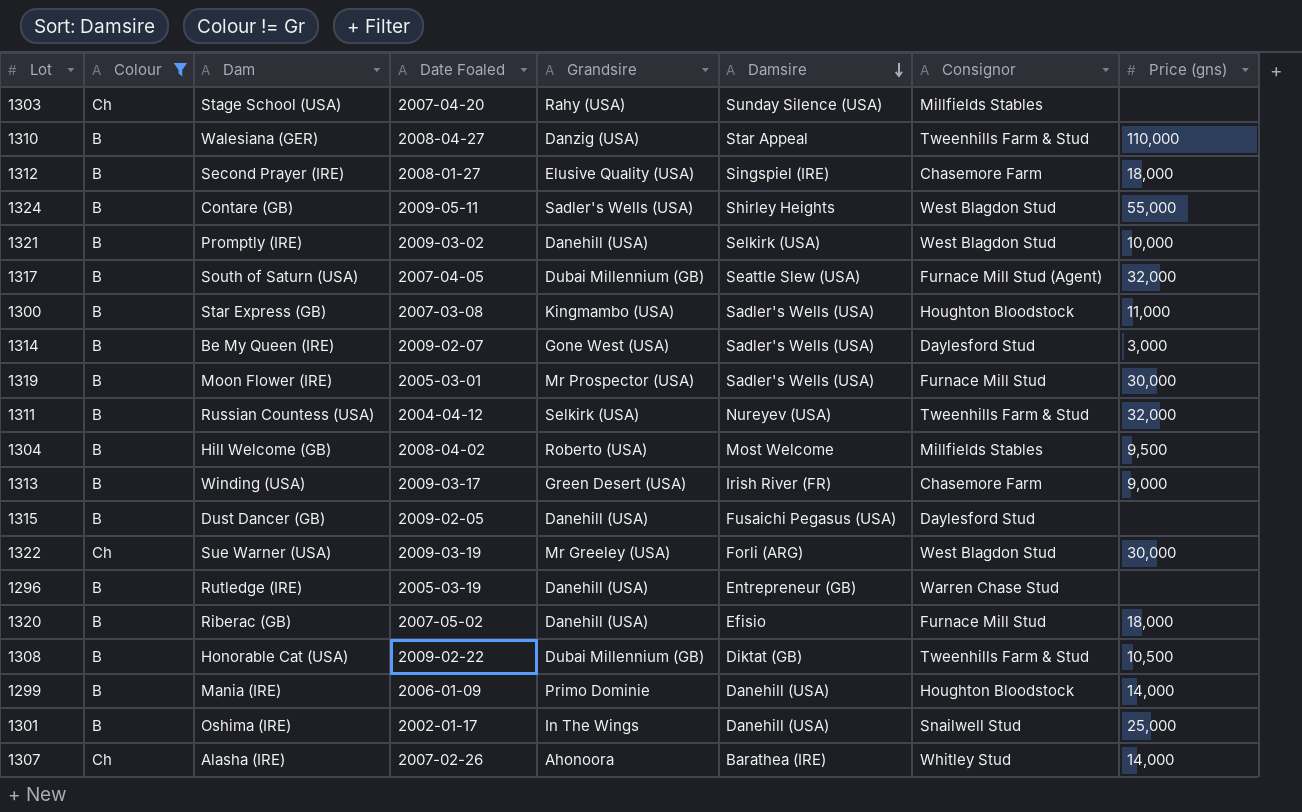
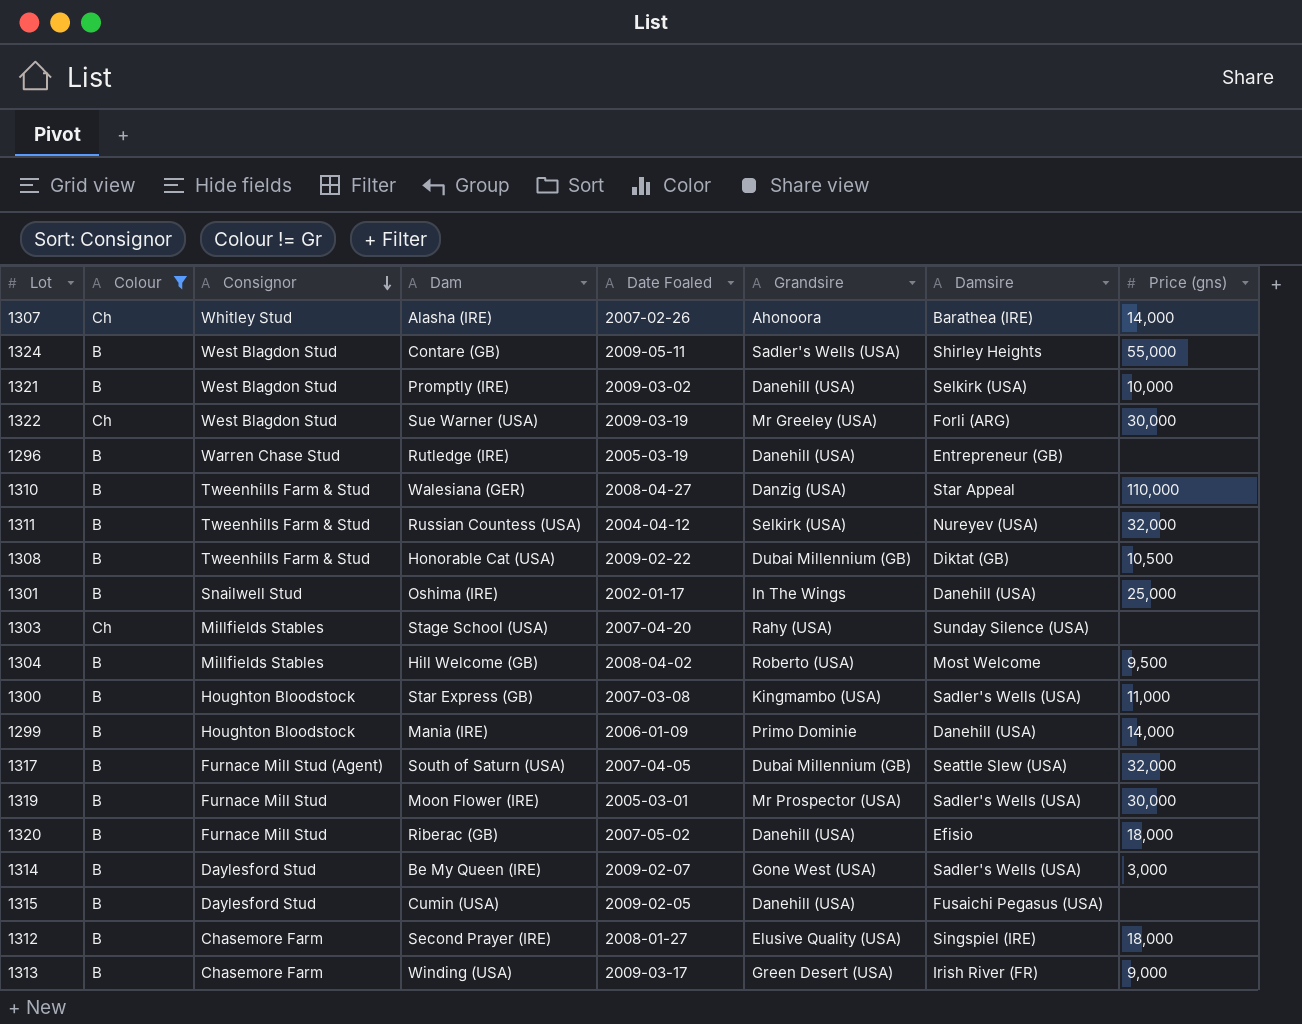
row order: Damsire descending -> Consignor descending
column Consignor | position: 7 -> 3
1315 | Dam: Dust Dancer (GB) -> Cumin (USA)

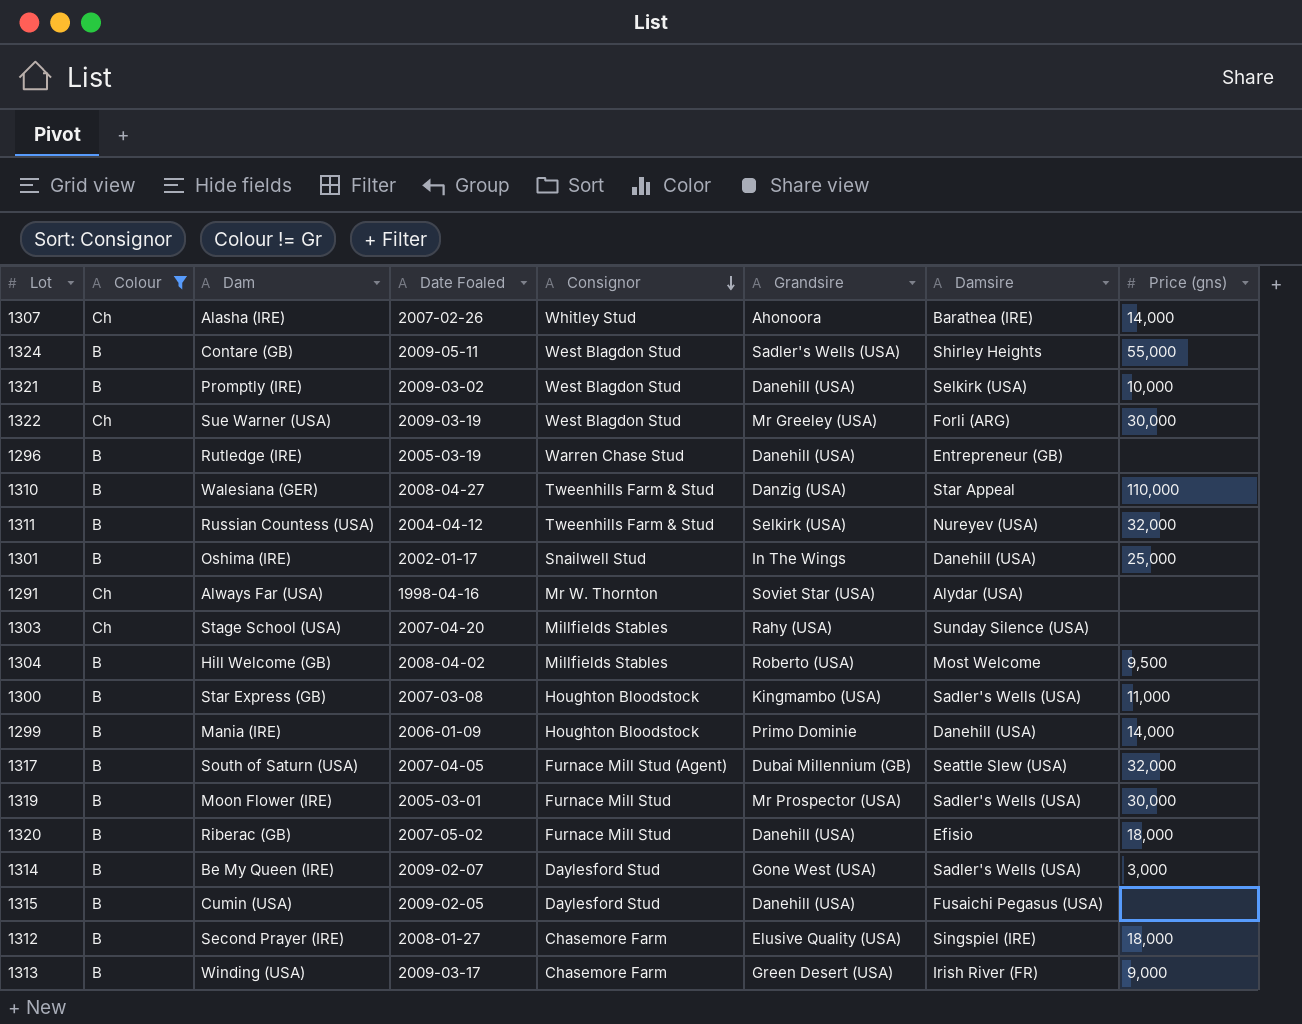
column Consignor | position: 3 -> 5
row 1308: B | Tweenhills Farm & Stud | Honorable Cat (USA) | 2009-02-22 | Dubai Millennium (GB) | Diktat (GB) | 10,500 -> none
row 1291: none -> Ch | Always Far (USA) | 1998-04-16 | Mr W. Thornton | Soviet Star (USA) | Alydar (USA) | none

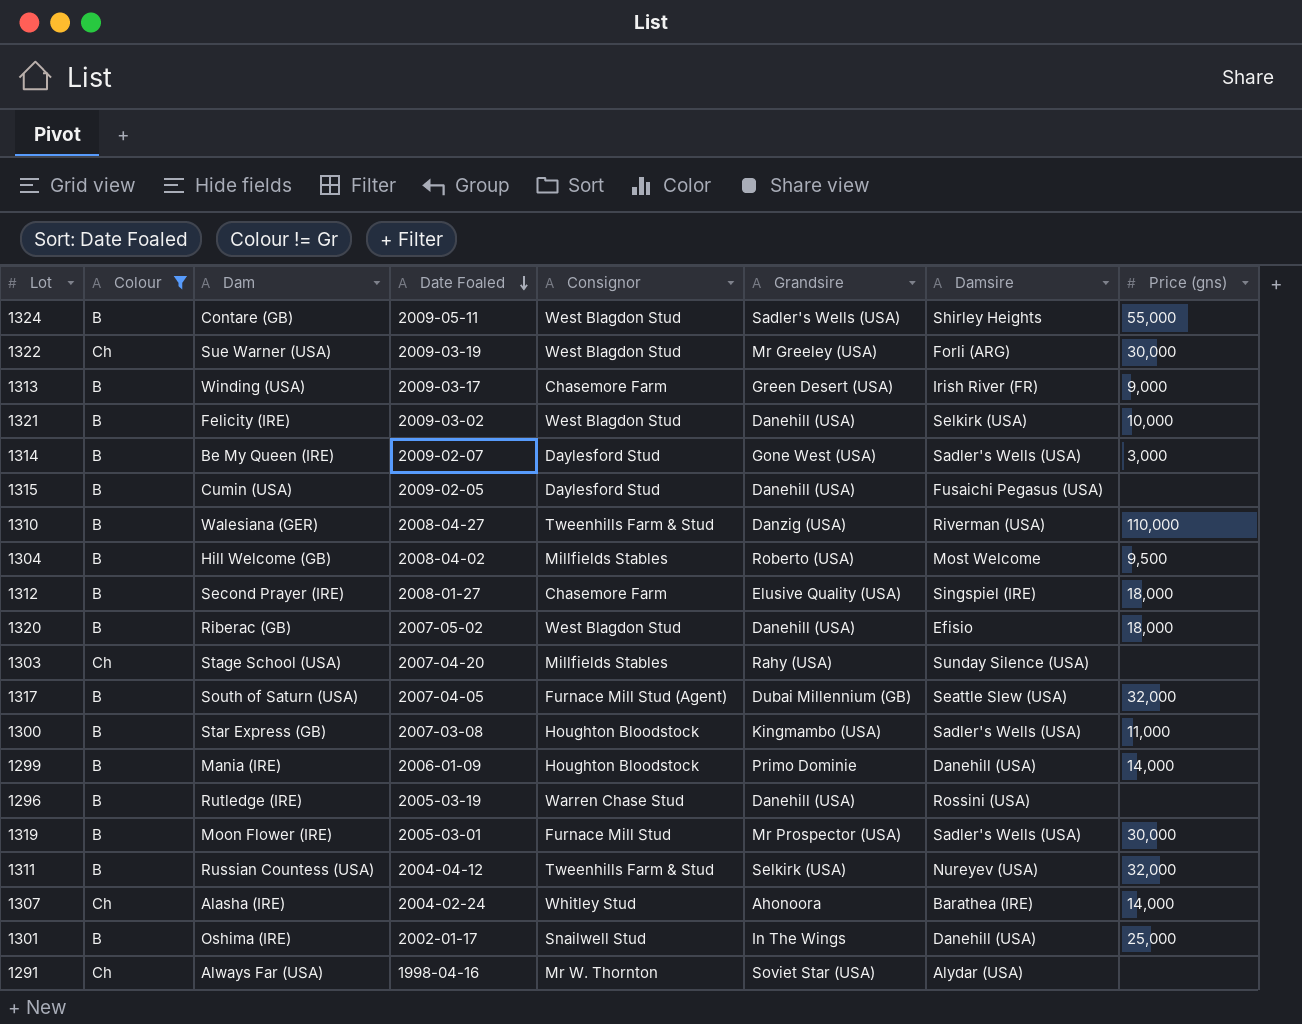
row order: Consignor descending -> Date Foaled descending
1321 | Dam: Promptly (IRE) -> Felicity (IRE)
1310 | Damsire: Star Appeal -> Riverman (USA)
1320 | Consignor: Furnace Mill Stud -> West Blagdon Stud
1296 | Damsire: Entrepreneur (GB) -> Rossini (USA)
1307 | Date Foaled: 2007-02-26 -> 2004-02-24

